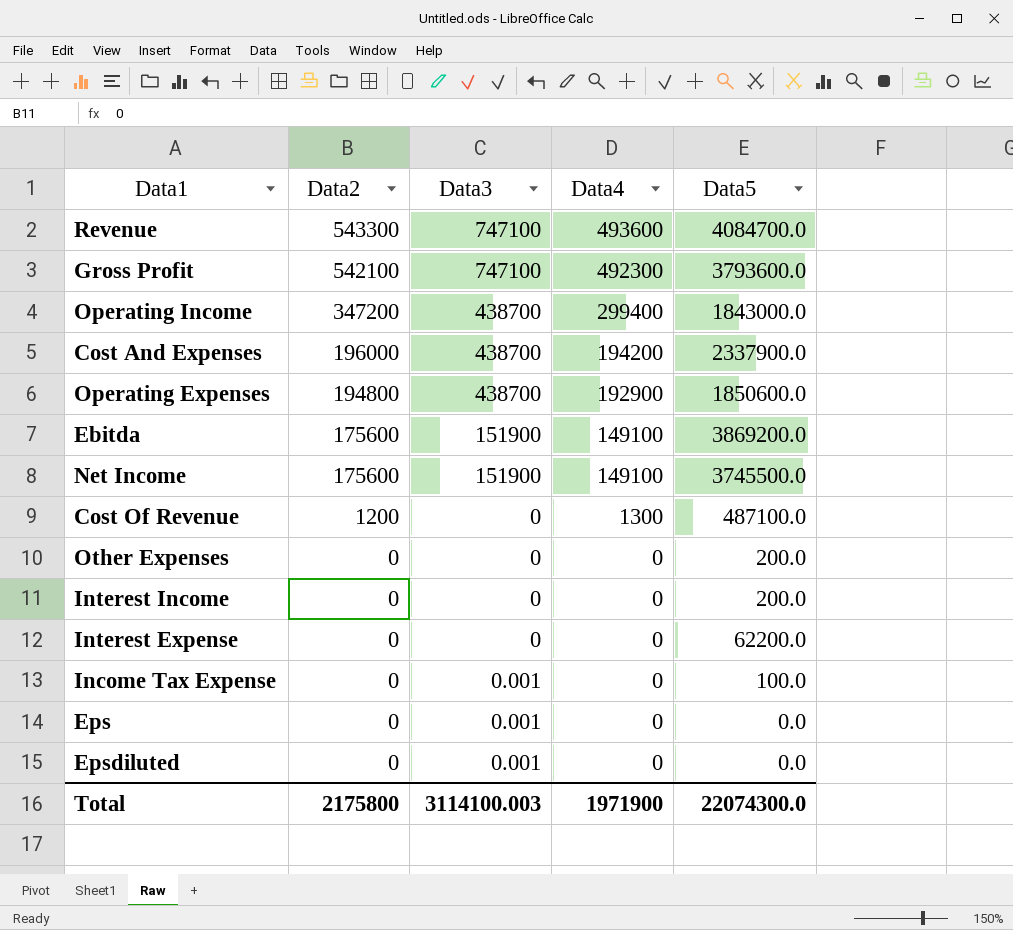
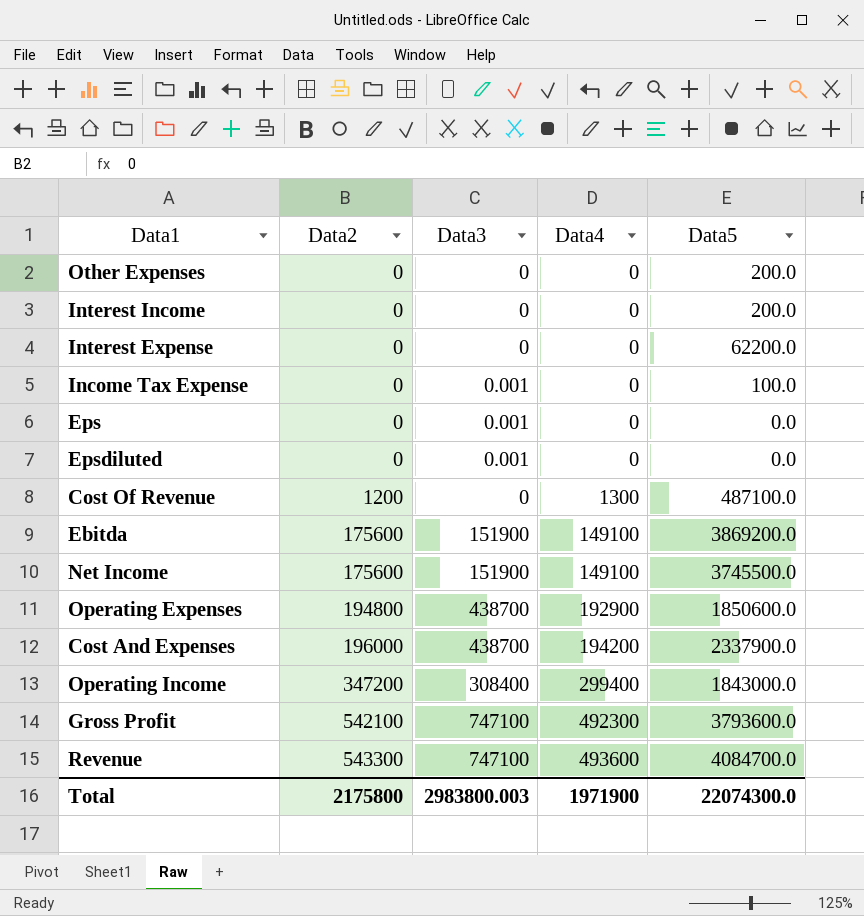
row order: Data2 descending -> Data2 ascending
Operating Income | Data3: 438700 -> 308400
Total | Data3: 3114100.003 -> 2983800.003

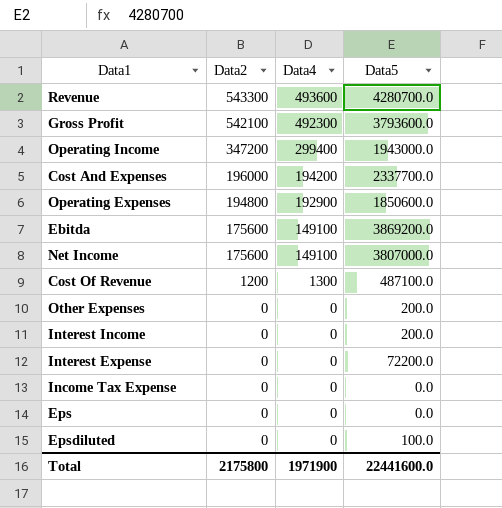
row order: Data2 ascending -> Data2 descending
column Data3 | position: 3 -> none
Revenue | Data5: 4084700.0 -> 4280700.0
Operating Income | Data5: 1843000.0 -> 1943000.0
Cost And Expenses | Data5: 2337900.0 -> 2337700.0
Net Income | Data5: 3745500.0 -> 3807000.0
Interest Expense | Data5: 62200.0 -> 72200.0
Income Tax Expense | Data5: 100.0 -> 0.0
Epsdiluted | Data5: 0.0 -> 100.0
Total | Data5: 22074300.0 -> 22441600.0

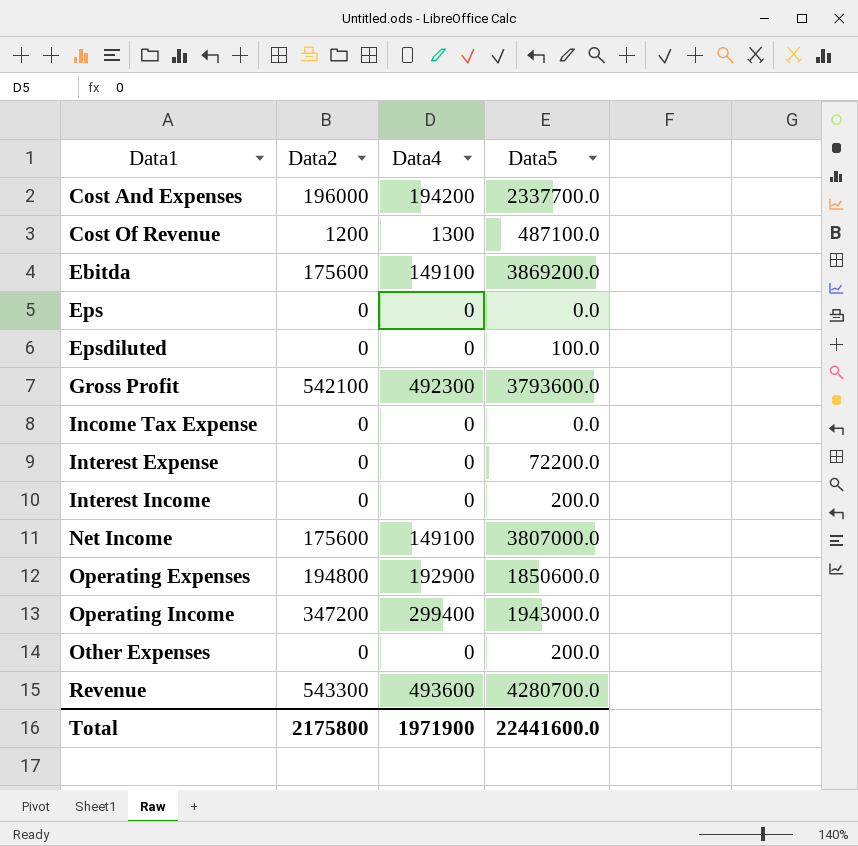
row order: Data2 descending -> Data1 ascending

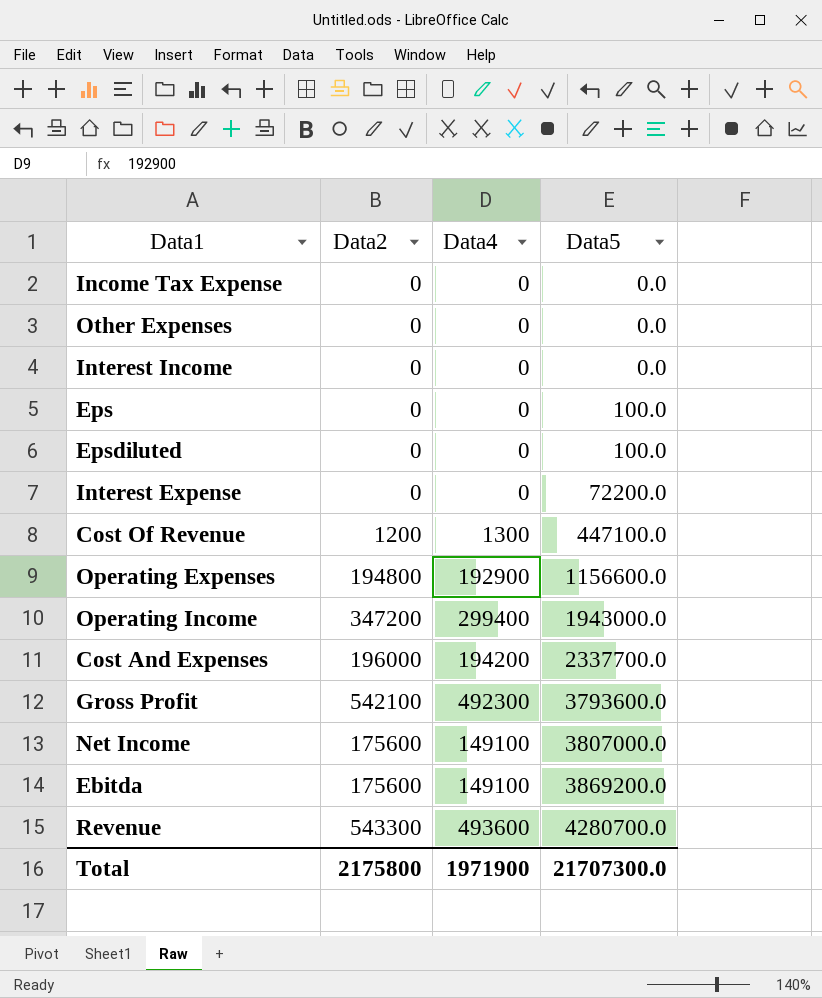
row order: Data1 ascending -> Data5 ascending
Other Expenses | Data5: 200.0 -> 0.0
Interest Income | Data5: 200.0 -> 0.0
Eps | Data5: 0.0 -> 100.0
Cost Of Revenue | Data5: 487100.0 -> 447100.0
Operating Expenses | Data5: 1850600.0 -> 1156600.0
Total | Data5: 22441600.0 -> 21707300.0

